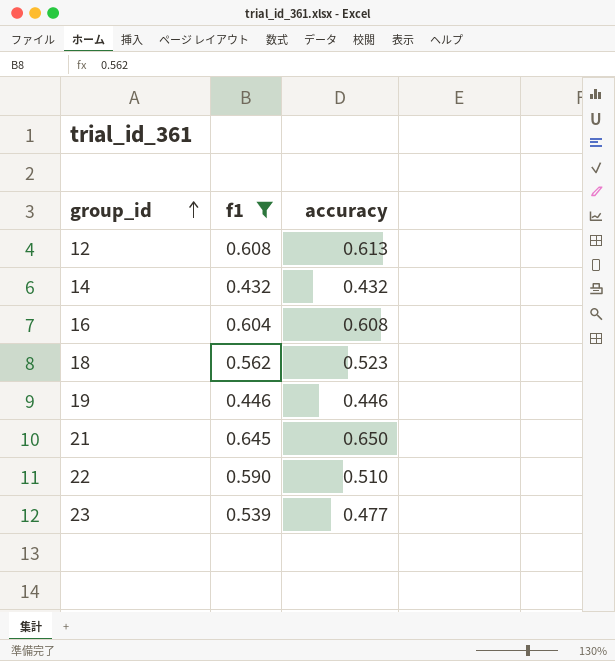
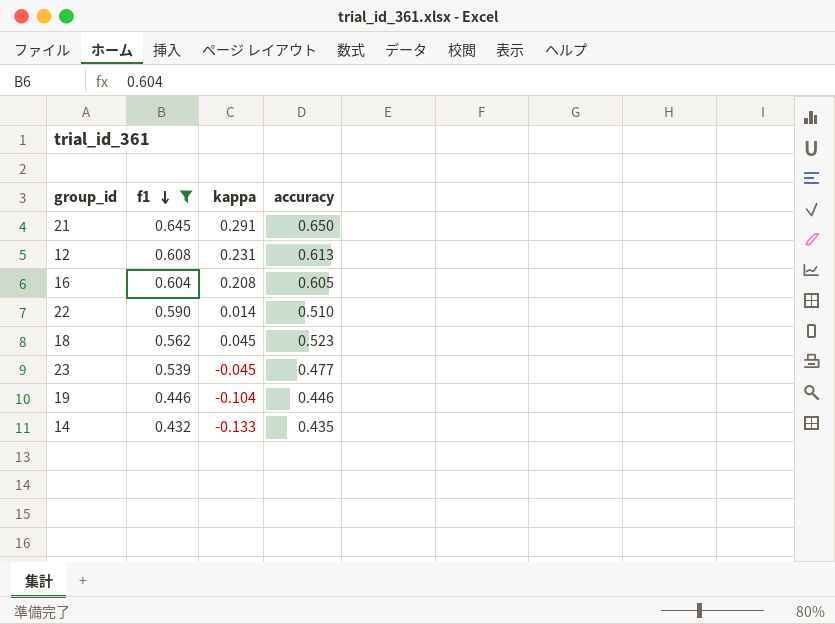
row order: group_id ascending -> f1 descending
column kappa | position: none -> 3
16 | accuracy: 0.608 -> 0.605
14 | accuracy: 0.432 -> 0.435

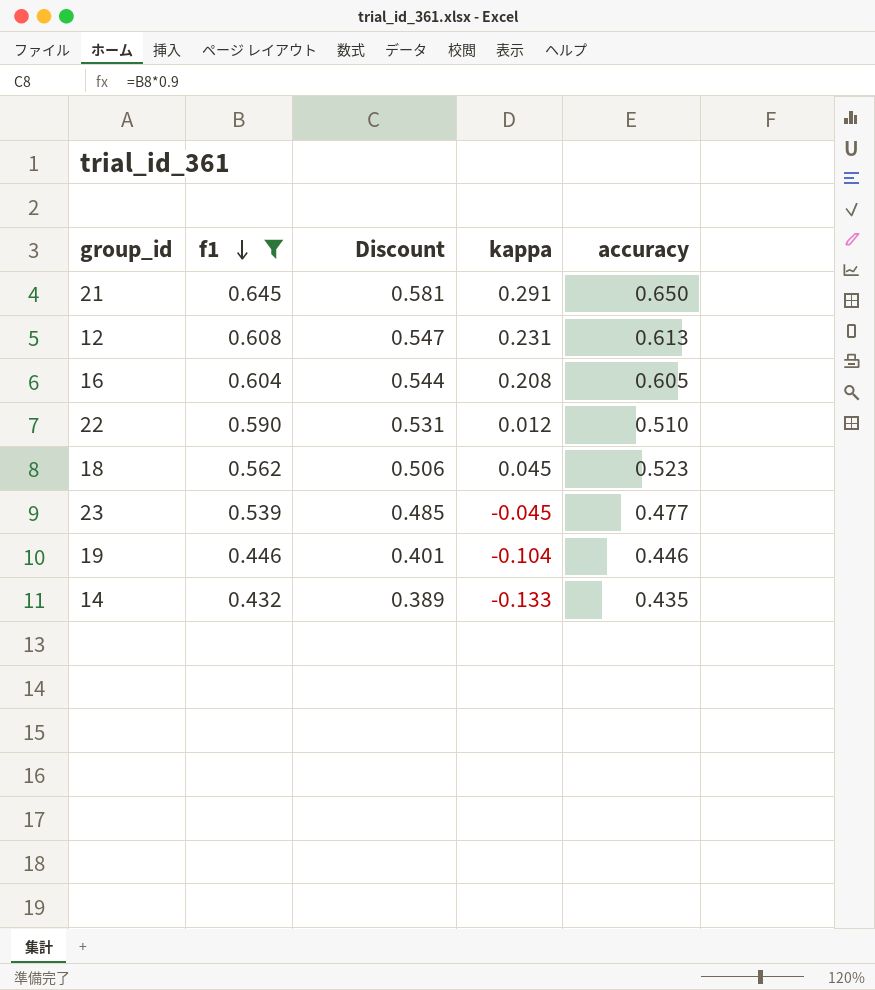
column Discount | formula: none -> [f1] * 0.9
22 | kappa: 0.014 -> 0.012

